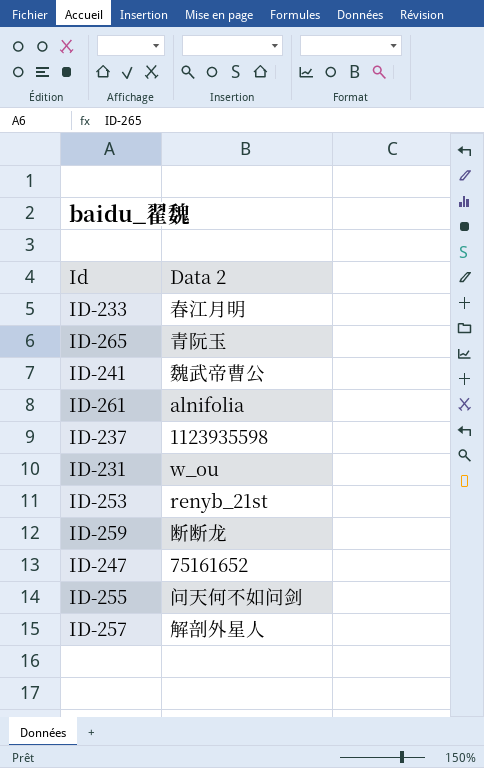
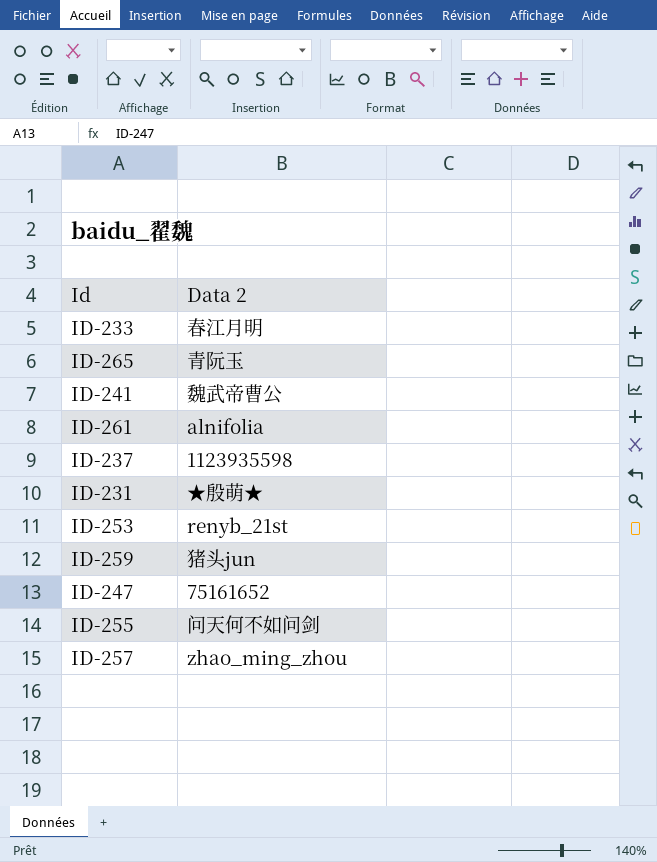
ID-231 | Data 2: w_ou -> ★殷萌★
ID-259 | Data 2: 断断龙 -> 猪头jun
ID-257 | Data 2: 解剖外星人 -> zhao_ming_zhou

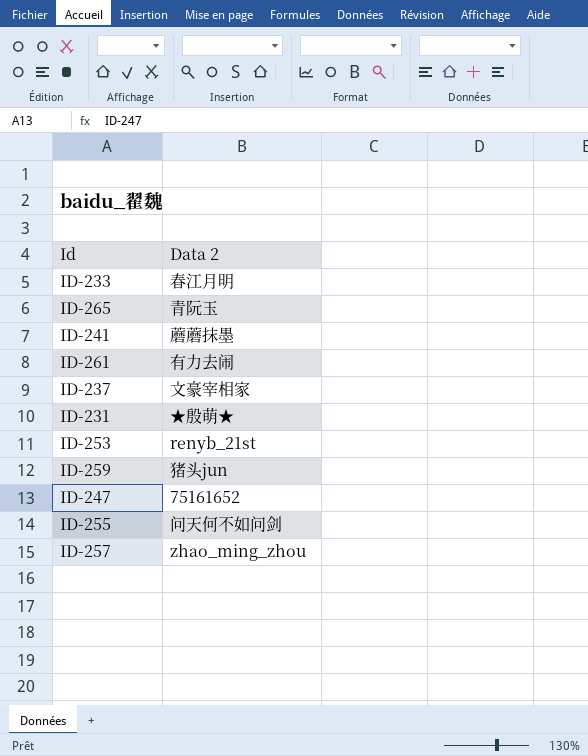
ID-241 | Data 2: 魏武帝曹公 -> 蘑蘑抹墨
ID-261 | Data 2: alnifolia -> 有力去闹
ID-237 | Data 2: 1123935598 -> 文豪宰相家

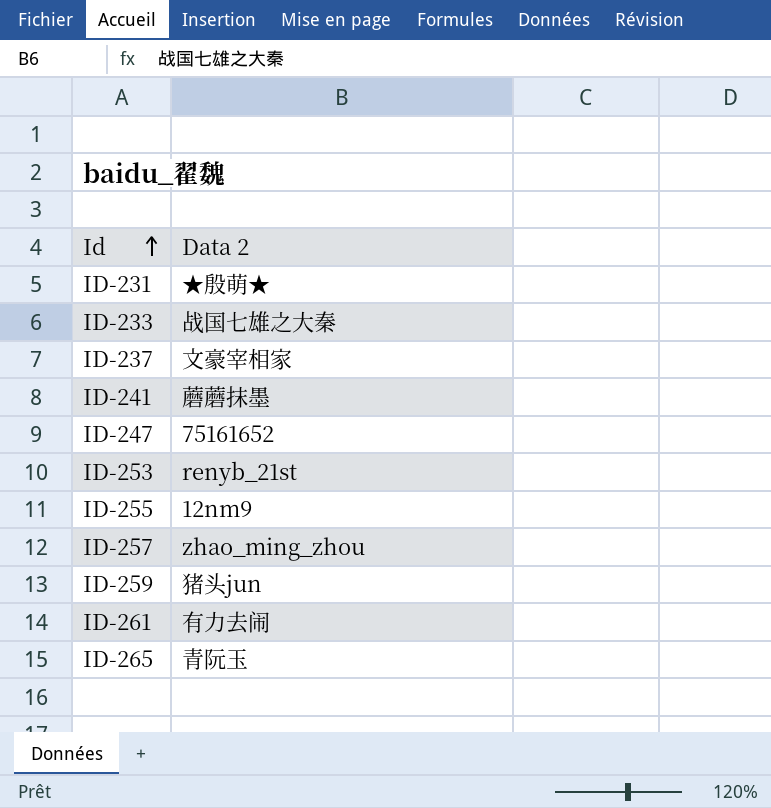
row order: none -> Id ascending
ID-233 | Data 2: 春江月明 -> 战国七雄之大秦
ID-255 | Data 2: 问天何不如问剑 -> 12nm9

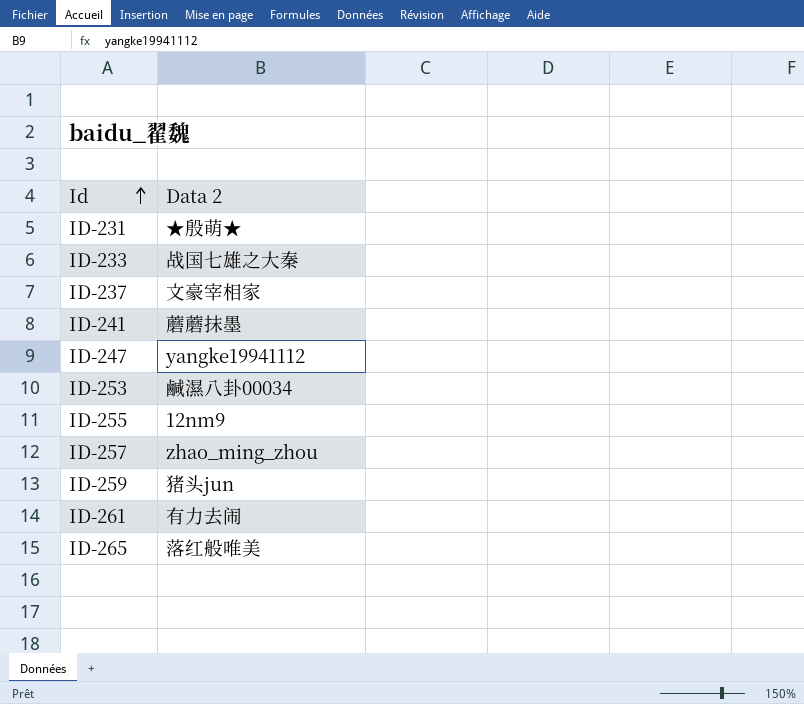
ID-247 | Data 2: 75161652 -> yangke19941112
ID-253 | Data 2: renyb_21st -> 鹹濕八卦00034
ID-265 | Data 2: 青阮玉 -> 落红般唯美

